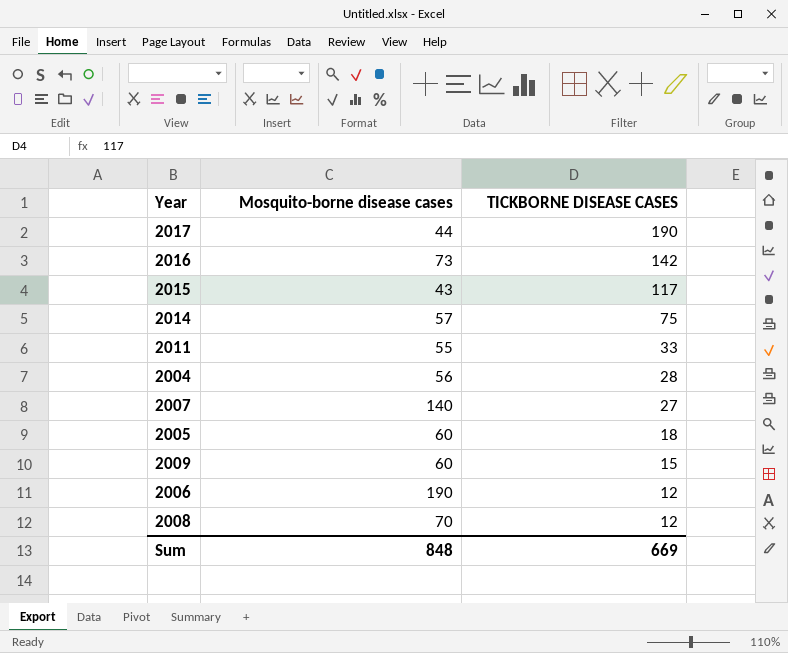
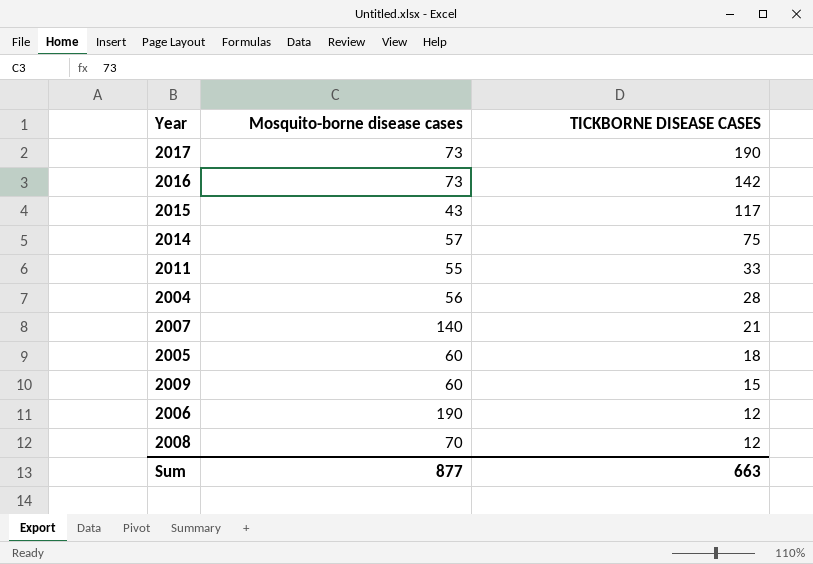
2017 | Mosquito-borne disease cases: 44 -> 73
2007 | TICKBORNE DISEASE CASES: 27 -> 21
Sum | Mosquito-borne disease cases: 848 -> 877
Sum | TICKBORNE DISEASE CASES: 669 -> 663

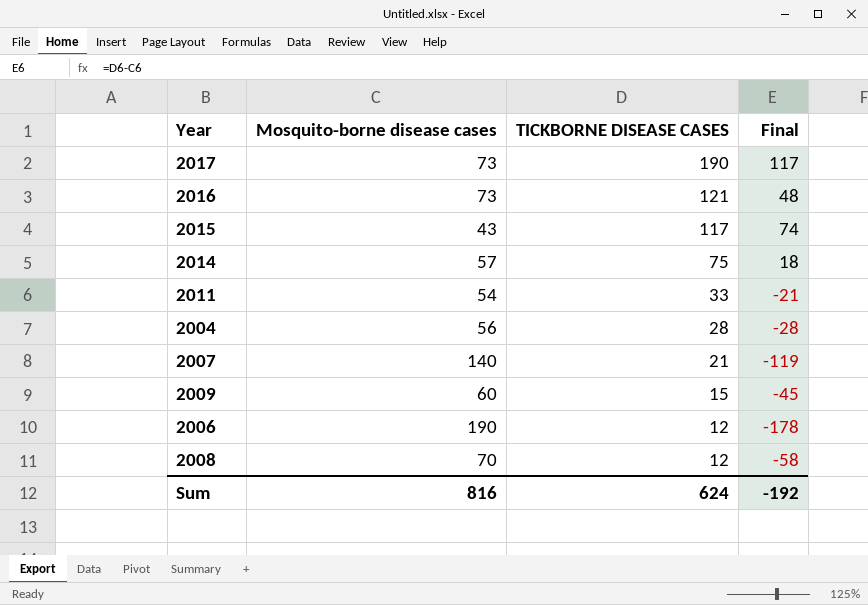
column Final | formula: none -> [TICKBORNE DISEASE CASES] - [Mosquito-borne disease cases]
row 2005: 60 | 18 -> none
2016 | TICKBORNE DISEASE CASES: 142 -> 121
2011 | Mosquito-borne disease cases: 55 -> 54
Sum | Mosquito-borne disease cases: 877 -> 816
Sum | TICKBORNE DISEASE CASES: 663 -> 624

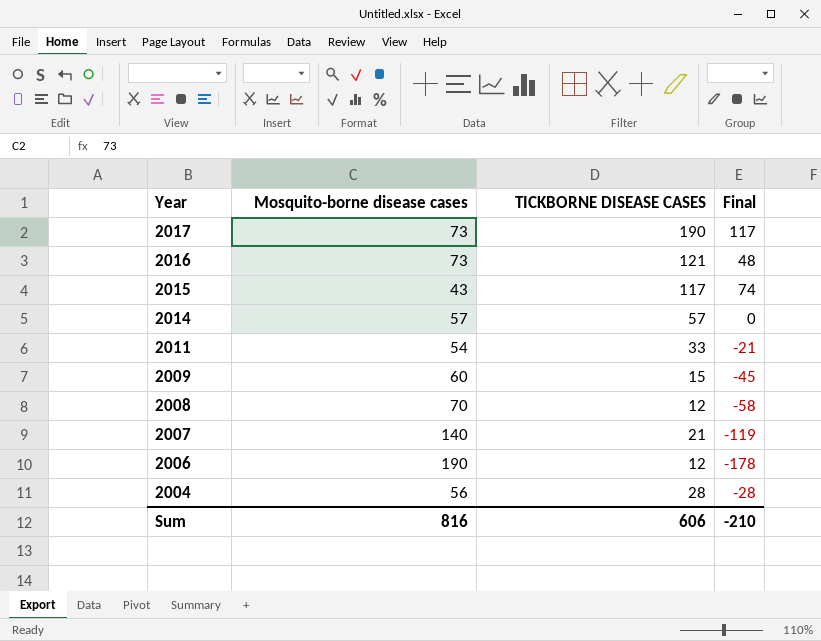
row order: TICKBORNE DISEASE CASES descending -> Year descending
2014 | TICKBORNE DISEASE CASES: 75 -> 57
2014 | Final: 18 -> 0
Sum | TICKBORNE DISEASE CASES: 624 -> 606
Sum | Final: -192 -> -210

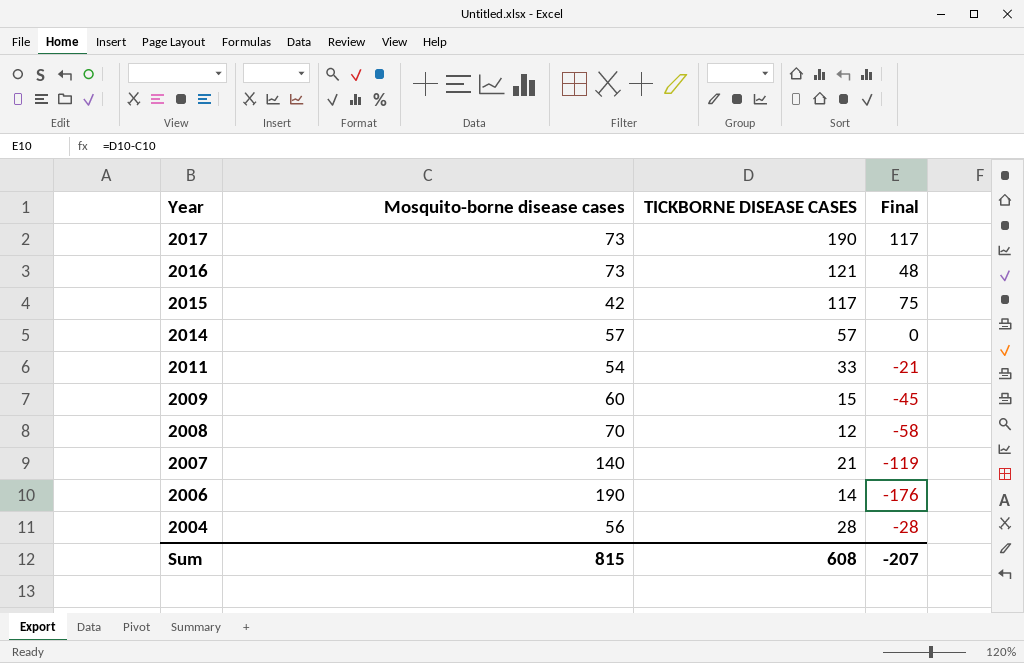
2015 | Mosquito-borne disease cases: 43 -> 42
2015 | Final: 74 -> 75
2006 | TICKBORNE DISEASE CASES: 12 -> 14
2006 | Final: -178 -> -176
Sum | Mosquito-borne disease cases: 816 -> 815
Sum | TICKBORNE DISEASE CASES: 606 -> 608
Sum | Final: -210 -> -207

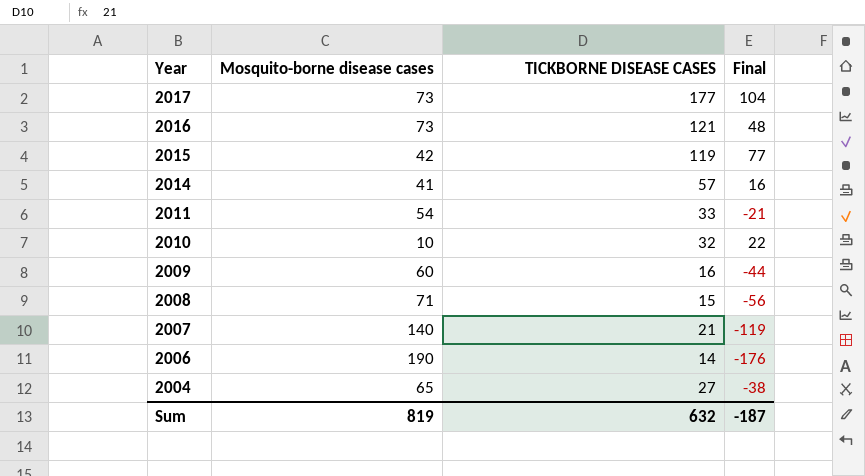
2017 | TICKBORNE DISEASE CASES: 190 -> 177
2017 | Final: 117 -> 104
2015 | TICKBORNE DISEASE CASES: 117 -> 119
2015 | Final: 75 -> 77
2014 | Mosquito-borne disease cases: 57 -> 41
2014 | Final: 0 -> 16
row 2010: none -> 10 | 32 | 22
2009 | TICKBORNE DISEASE CASES: 15 -> 16
2009 | Final: -45 -> -44
2008 | Mosquito-borne disease cases: 70 -> 71
2008 | TICKBORNE DISEASE CASES: 12 -> 15
2008 | Final: -58 -> -56
2004 | Mosquito-borne disease cases: 56 -> 65
2004 | TICKBORNE DISEASE CASES: 28 -> 27
2004 | Final: -28 -> -38
Sum | Mosquito-borne disease cases: 815 -> 819
Sum | TICKBORNE DISEASE CASES: 608 -> 632
Sum | Final: -207 -> -187

